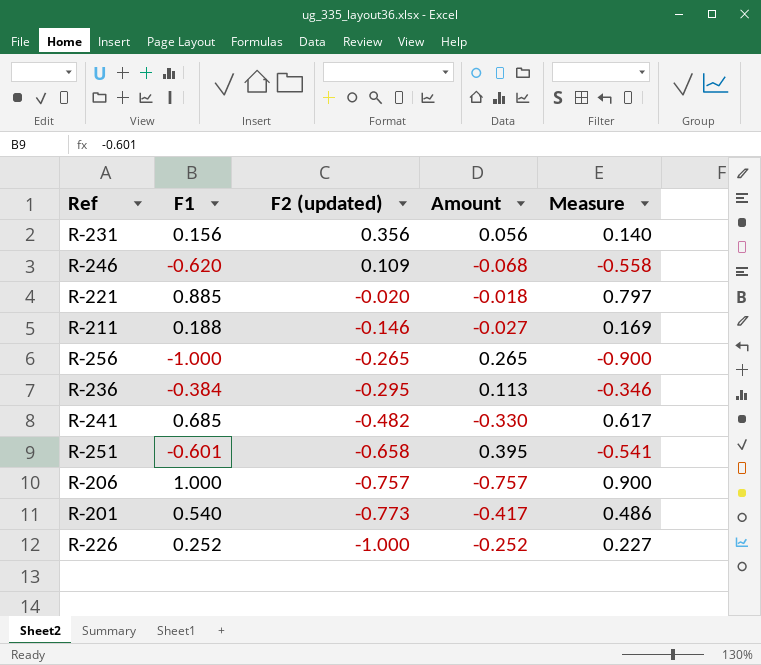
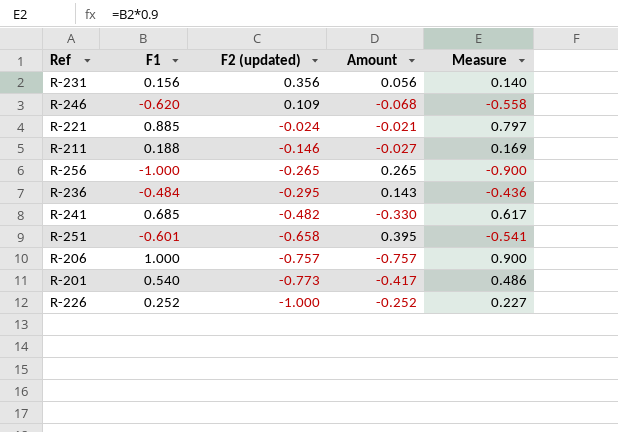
R-221 | F2 (updated): -0.020 -> -0.024
R-221 | Amount: -0.018 -> -0.021
R-236 | F1: -0.384 -> -0.484
R-236 | Amount: 0.113 -> 0.143
R-236 | Measure: -0.346 -> -0.436

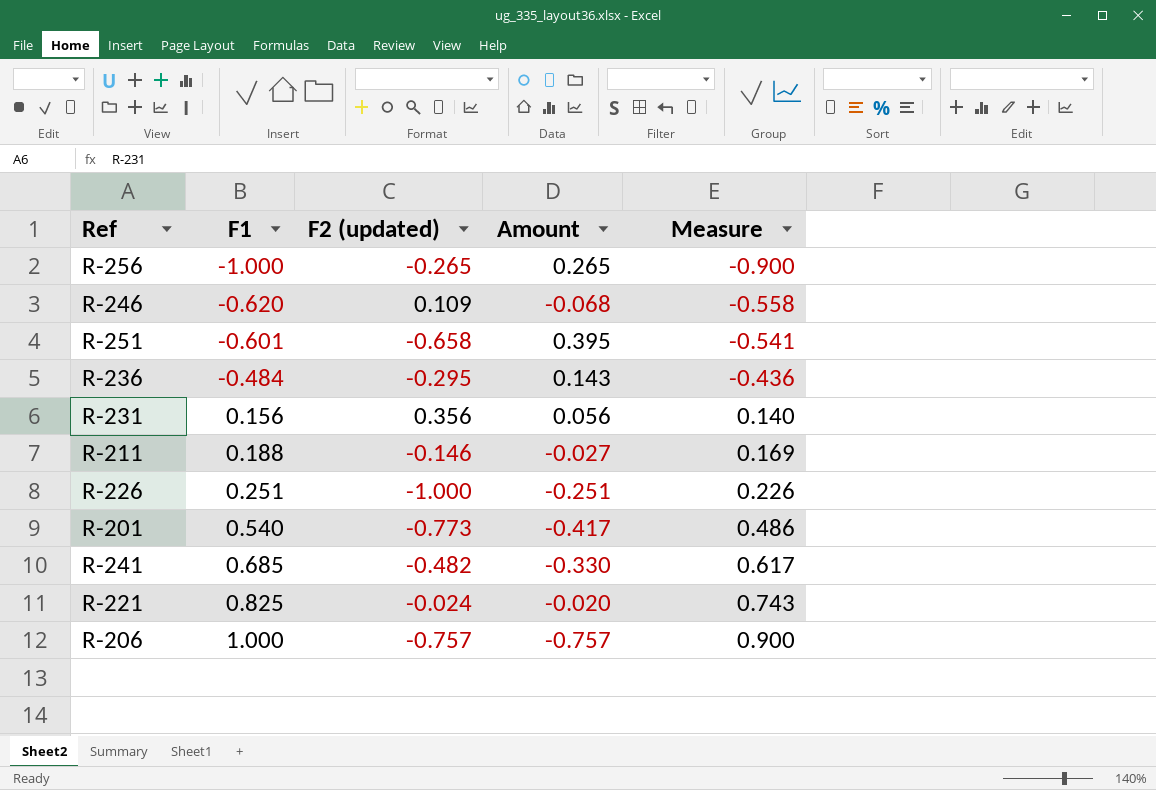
row order: F2 (updated) descending -> F1 ascending
R-226 | F1: 0.252 -> 0.251
R-226 | Amount: -0.252 -> -0.251
R-226 | Measure: 0.227 -> 0.226
R-221 | F1: 0.885 -> 0.825
R-221 | Amount: -0.021 -> -0.020
R-221 | Measure: 0.797 -> 0.743

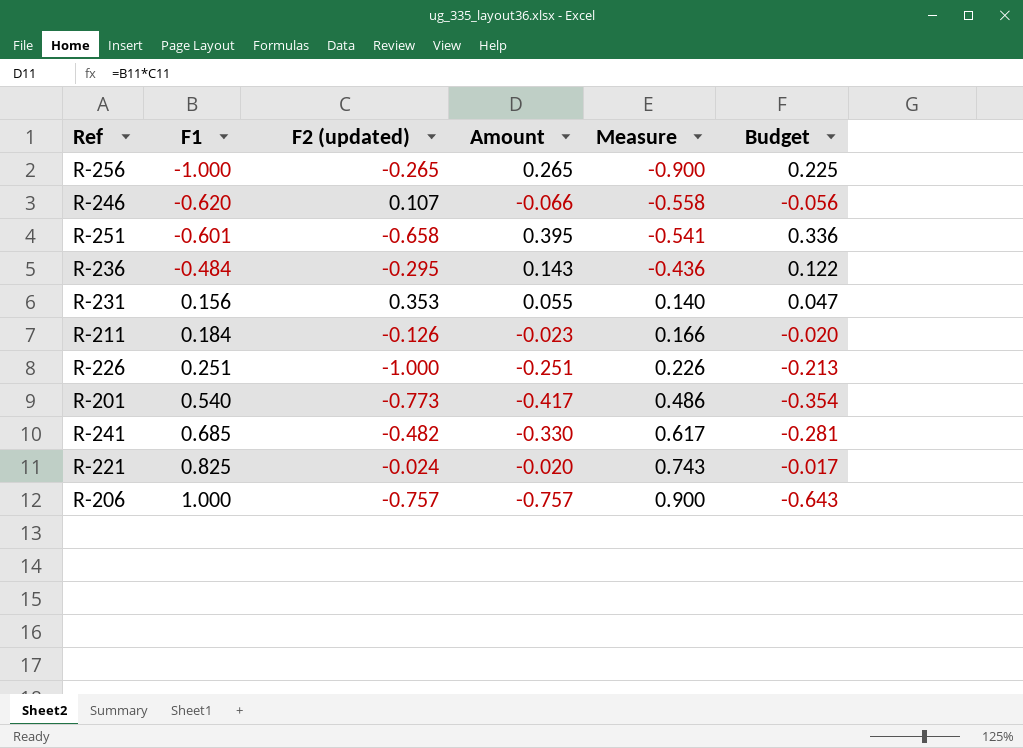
column Budget | formula: none -> [Amount] * 0.85
R-246 | F2 (updated): 0.109 -> 0.107
R-246 | Amount: -0.068 -> -0.066
R-231 | F2 (updated): 0.356 -> 0.353
R-231 | Amount: 0.056 -> 0.055
R-211 | F1: 0.188 -> 0.184
R-211 | F2 (updated): -0.146 -> -0.126
R-211 | Amount: -0.027 -> -0.023
R-211 | Measure: 0.169 -> 0.166

